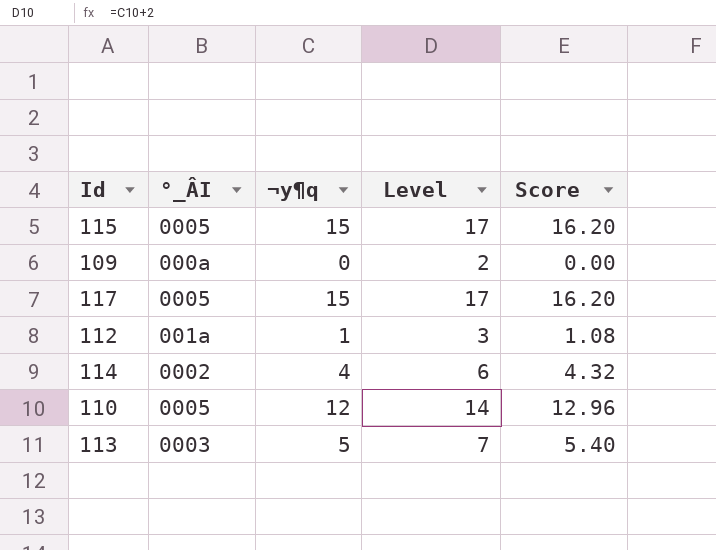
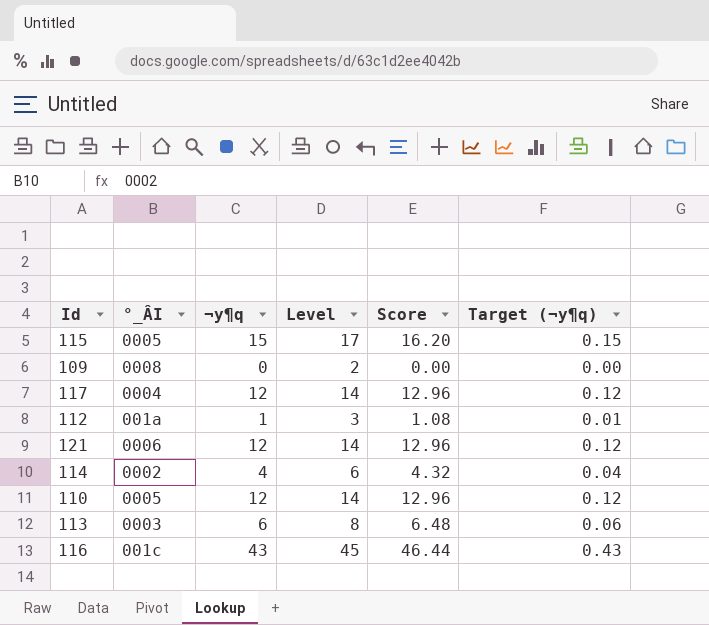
column Target (¬y¶q) | formula: none -> [¬y¶q] * 0.01
109 | °_ÂI: 000a -> 0008
117 | °_ÂI: 0005 -> 0004
117 | ¬y¶q: 15 -> 12
117 | Level: 17 -> 14
117 | Score: 16.20 -> 12.96
row 121: none -> 0006 | 12 | 14 | 12.96 | 0.12
113 | ¬y¶q: 5 -> 6
113 | Level: 7 -> 8
113 | Score: 5.40 -> 6.48
row 116: none -> 001c | 43 | 45 | 46.44 | 0.43

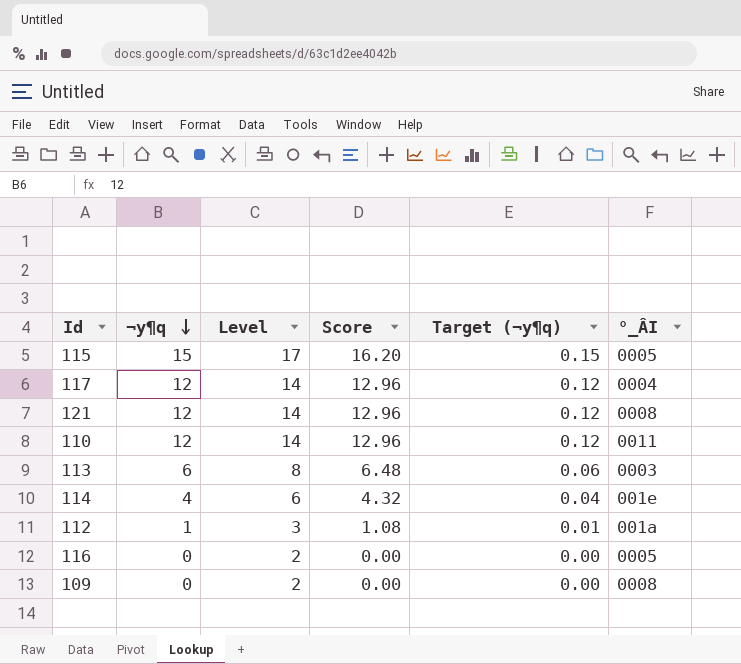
row order: none -> ¬y¶q descending
column °_ÂI | position: 2 -> 6
121 | °_ÂI: 0006 -> 0008
110 | °_ÂI: 0005 -> 0011
114 | °_ÂI: 0002 -> 001e
116 | ¬y¶q: 43 -> 0
116 | Level: 45 -> 2
116 | Score: 46.44 -> 0.00
116 | Target (¬y¶q): 0.43 -> 0.00
116 | °_ÂI: 001c -> 0005

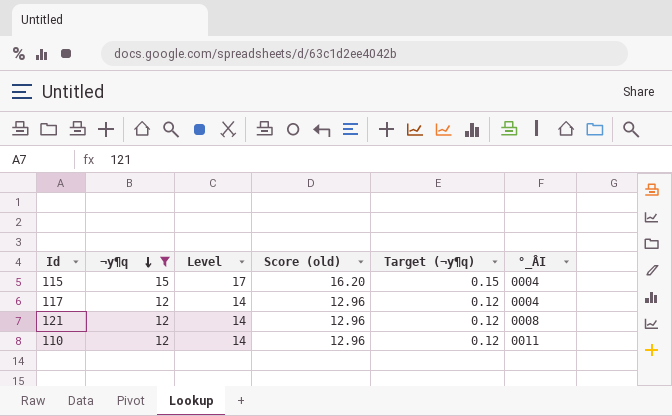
filter: none -> ¬y¶q >= 12
column name: Score -> Score (old)
115 | °_ÂI: 0005 -> 0004

